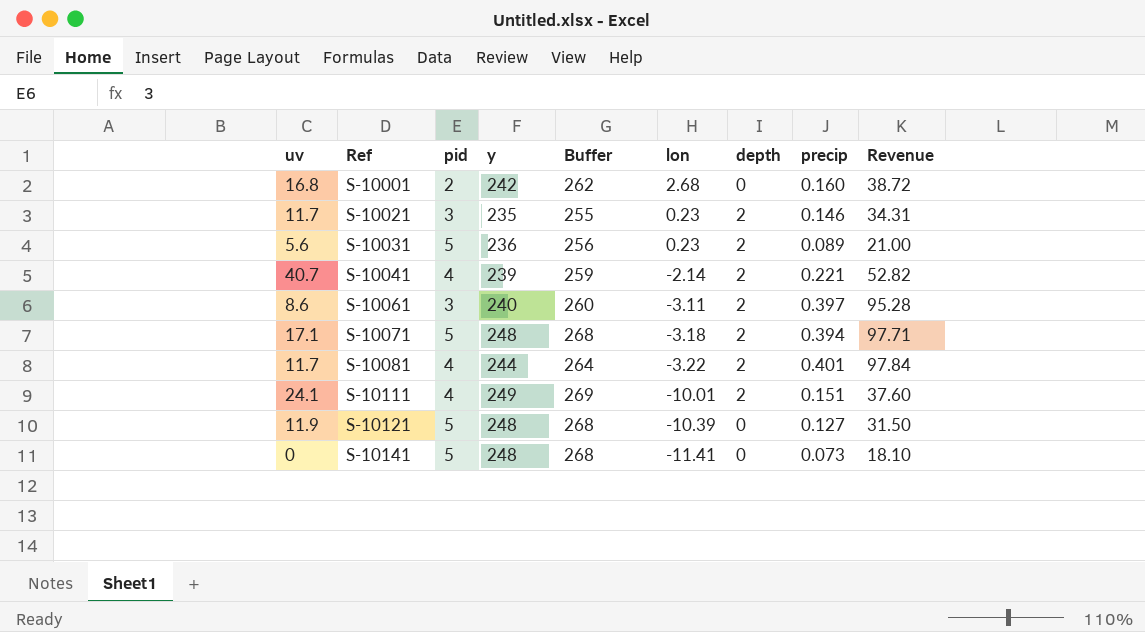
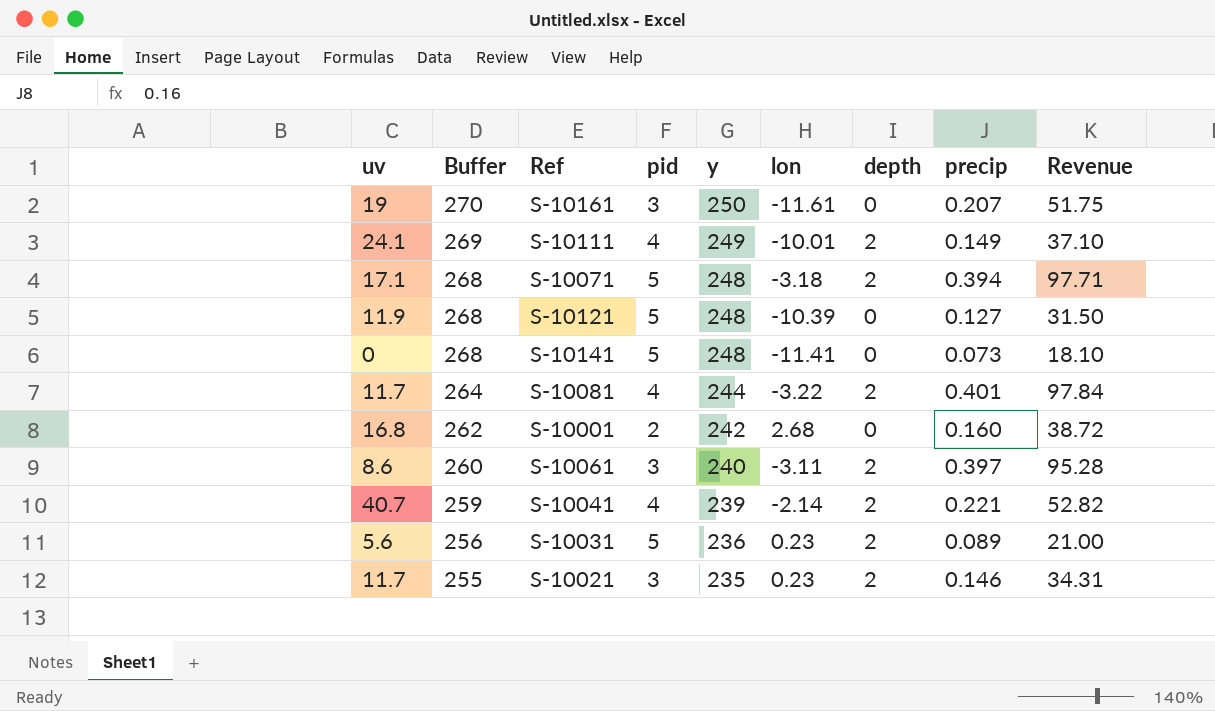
row order: Ref ascending -> Buffer descending
column Buffer | position: 5 -> 2
row S-10161: none -> 19 | 270 | 3 | 250 | -11.61 | 0 | 0.207 | 51.75
S-10111 | precip: 0.151 -> 0.149
S-10111 | Revenue: 37.60 -> 37.10

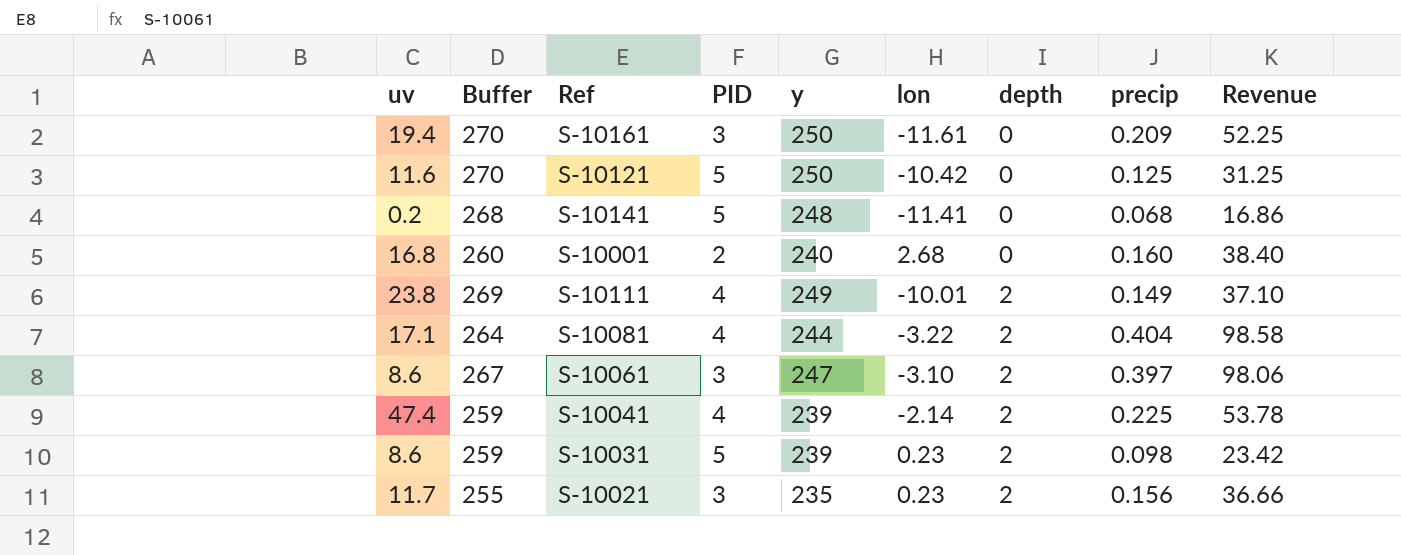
row order: Buffer descending -> depth ascending
column name: pid -> PID
row S-10071: 17.1 | 268 | 5 | 248 | -3.18 | 2 | 0.394 | 97.71 -> none
S-10161 | uv: 19 -> 19.4
S-10161 | precip: 0.207 -> 0.209
S-10161 | Revenue: 51.75 -> 52.25
S-10121 | uv: 11.9 -> 11.6
S-10121 | Buffer: 268 -> 270
S-10121 | y: 248 -> 250
S-10121 | lon: -10.39 -> -10.42
S-10121 | precip: 0.127 -> 0.125
S-10121 | Revenue: 31.50 -> 31.25
S-10141 | uv: 0 -> 0.2
S-10141 | precip: 0.073 -> 0.068
S-10141 | Revenue: 18.10 -> 16.86
S-10001 | Buffer: 262 -> 260
S-10001 | y: 242 -> 240
S-10001 | Revenue: 38.72 -> 38.40
S-10111 | uv: 24.1 -> 23.8
S-10081 | uv: 11.7 -> 17.1
S-10081 | precip: 0.401 -> 0.404
S-10081 | Revenue: 97.84 -> 98.58
S-10061 | Buffer: 260 -> 267
S-10061 | y: 240 -> 247
S-10061 | lon: -3.11 -> -3.10
S-10061 | Revenue: 95.28 -> 98.06
S-10041 | uv: 40.7 -> 47.4
S-10041 | precip: 0.221 -> 0.225
S-10041 | Revenue: 52.82 -> 53.78
S-10031 | uv: 5.6 -> 8.6
S-10031 | Buffer: 256 -> 259
S-10031 | y: 236 -> 239
S-10031 | precip: 0.089 -> 0.098
S-10031 | Revenue: 21.00 -> 23.42
S-10021 | precip: 0.146 -> 0.156
S-10021 | Revenue: 34.31 -> 36.66

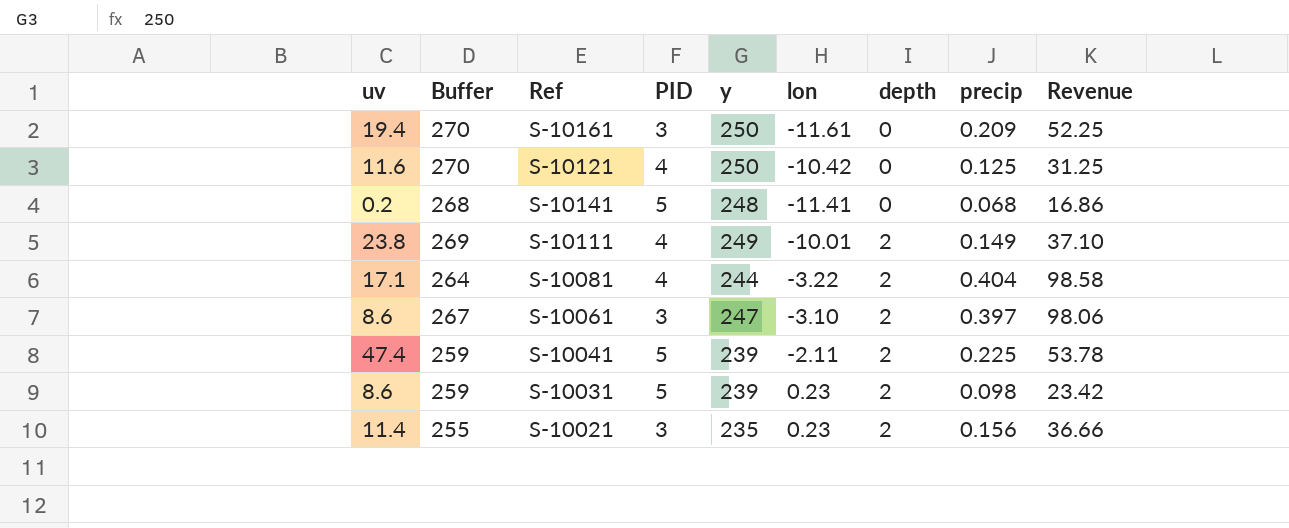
row S-10001: 16.8 | 260 | 2 | 240 | 2.68 | 0 | 0.160 | 38.40 -> none
S-10121 | PID: 5 -> 4
S-10041 | PID: 4 -> 5
S-10041 | lon: -2.14 -> -2.11
S-10021 | uv: 11.7 -> 11.4

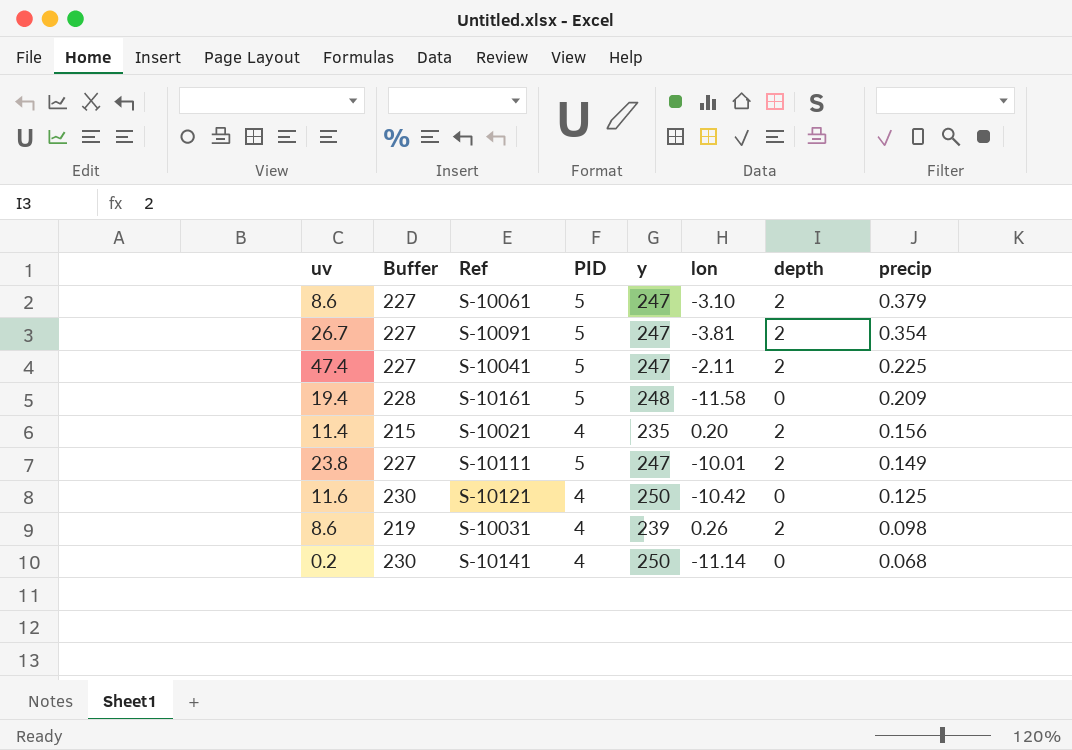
row order: depth ascending -> precip descending
column Revenue | formula: [y] * [precip] -> none
column Buffer | formula: [y] + 20 -> [y] - 20
row S-10081: 17.1 | 264 | 4 | 244 | -3.22 | 2 | 0.404 | 98.58 -> none
S-10061 | PID: 3 -> 5
S-10061 | precip: 0.397 -> 0.379
row S-10091: none -> 26.7 | 227 | 5 | 247 | -3.81 | 2 | 0.354
S-10041 | y: 239 -> 247
S-10161 | PID: 3 -> 5
S-10161 | y: 250 -> 248
S-10161 | lon: -11.61 -> -11.58
S-10021 | PID: 3 -> 4
S-10021 | lon: 0.23 -> 0.20
S-10111 | PID: 4 -> 5
S-10111 | y: 249 -> 247
S-10031 | PID: 5 -> 4
S-10031 | lon: 0.23 -> 0.26
S-10141 | PID: 5 -> 4
S-10141 | y: 248 -> 250
S-10141 | lon: -11.41 -> -11.14

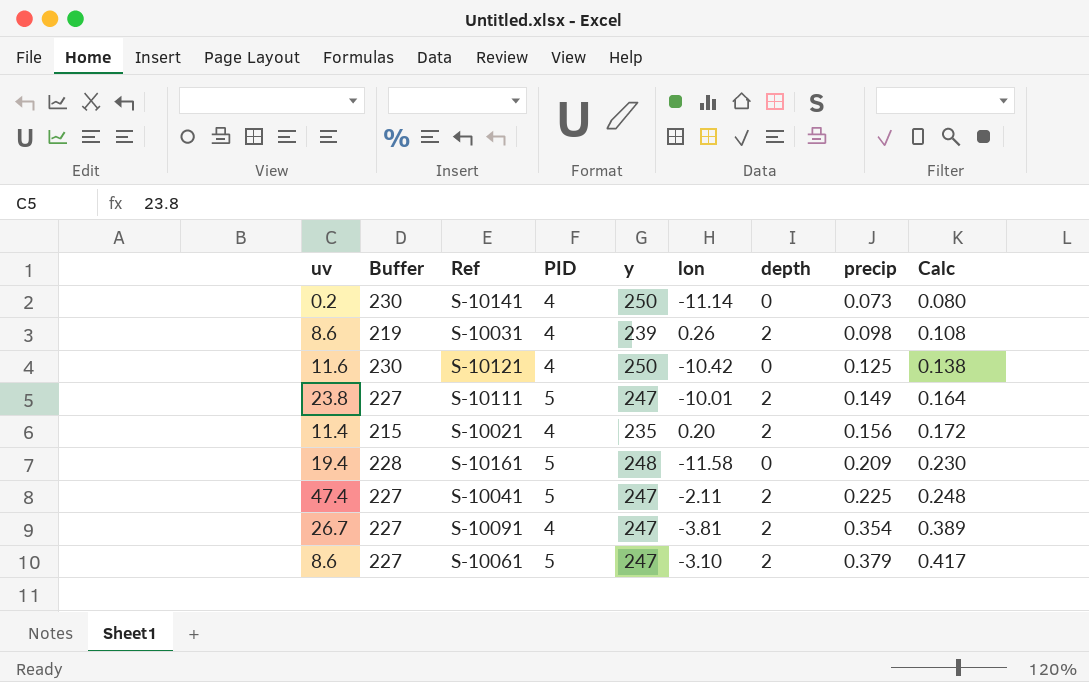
row order: precip descending -> precip ascending
column Calc | formula: none -> [precip] * 1.1
S-10141 | precip: 0.068 -> 0.073
S-10091 | PID: 5 -> 4

